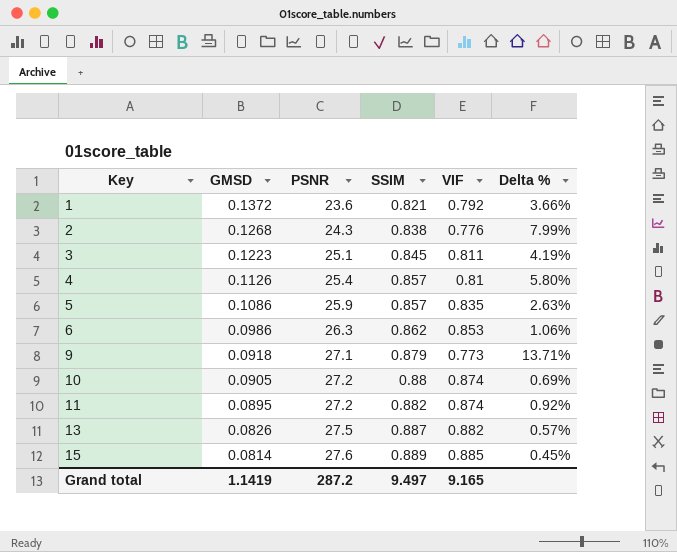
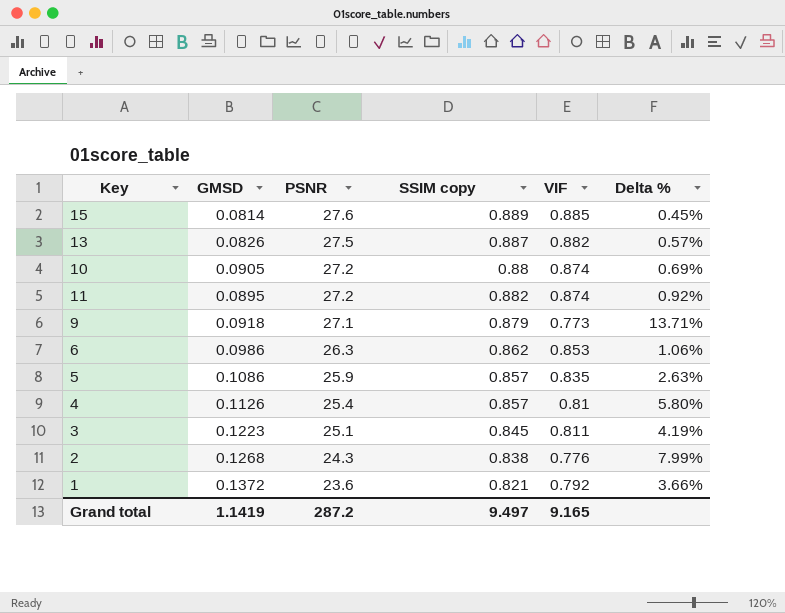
row order: Key ascending -> PSNR descending
column name: SSIM -> SSIM copy

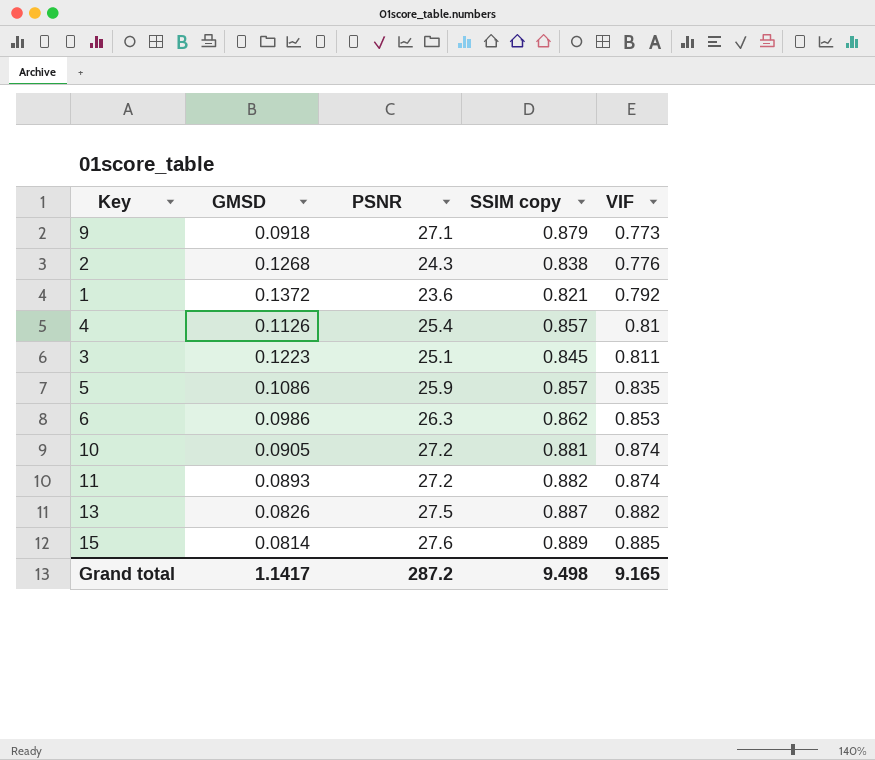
row order: PSNR descending -> VIF ascending
column Delta % | formula: ([SSIM copy] - [VIF]) / [VIF] -> none
10 | SSIM copy: 0.88 -> 0.881
11 | GMSD: 0.0895 -> 0.0893
Grand total | GMSD: 1.1419 -> 1.1417
Grand total | SSIM copy: 9.497 -> 9.498

